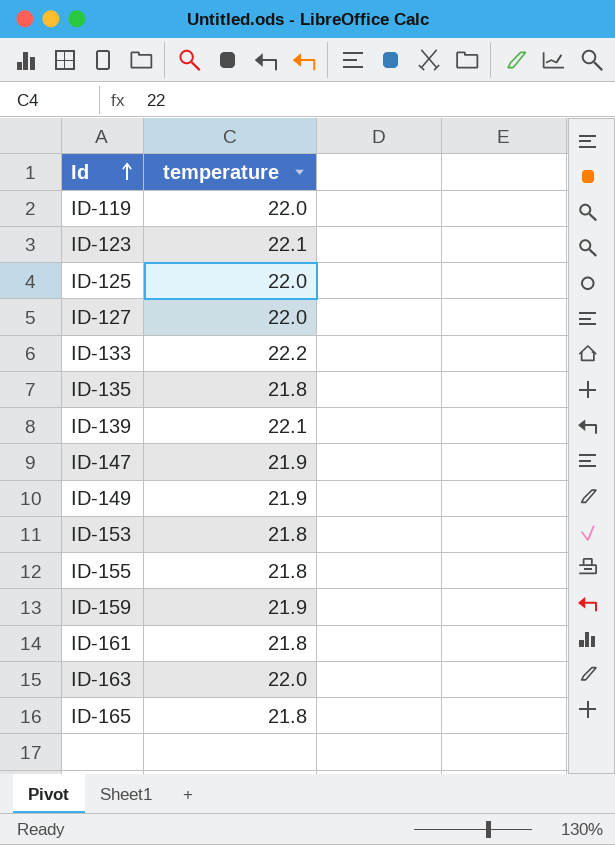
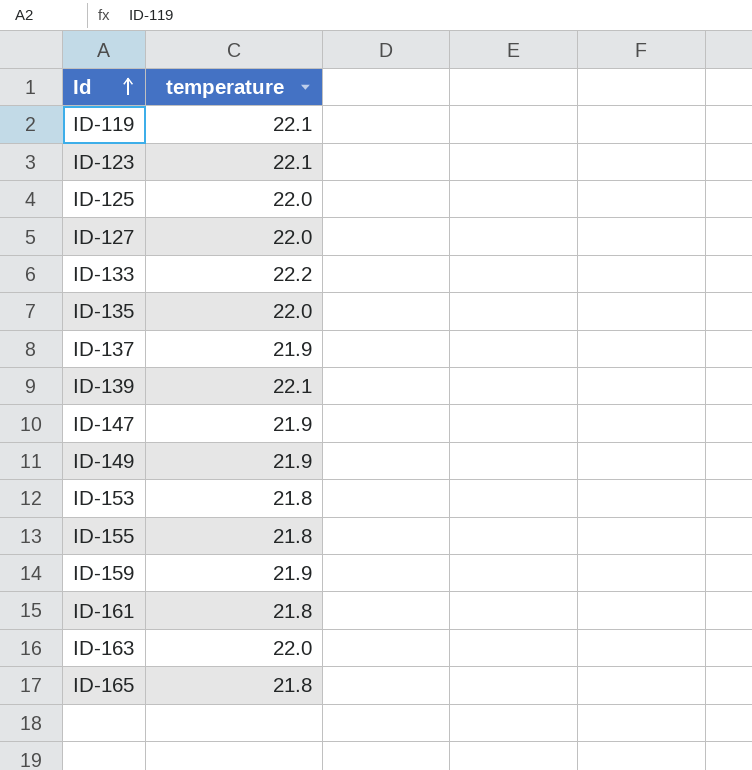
ID-119 | temperature: 22.0 -> 22.1
ID-135 | temperature: 21.8 -> 22.0
row ID-137: none -> 21.9

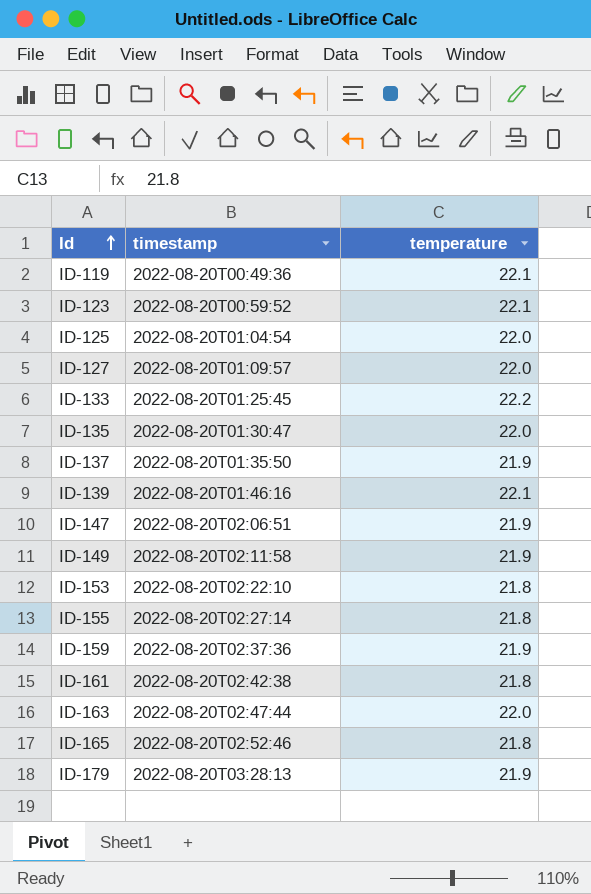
column timestamp | position: none -> 2
row ID-179: none -> 2022-08-20T03:28:13 | 21.9

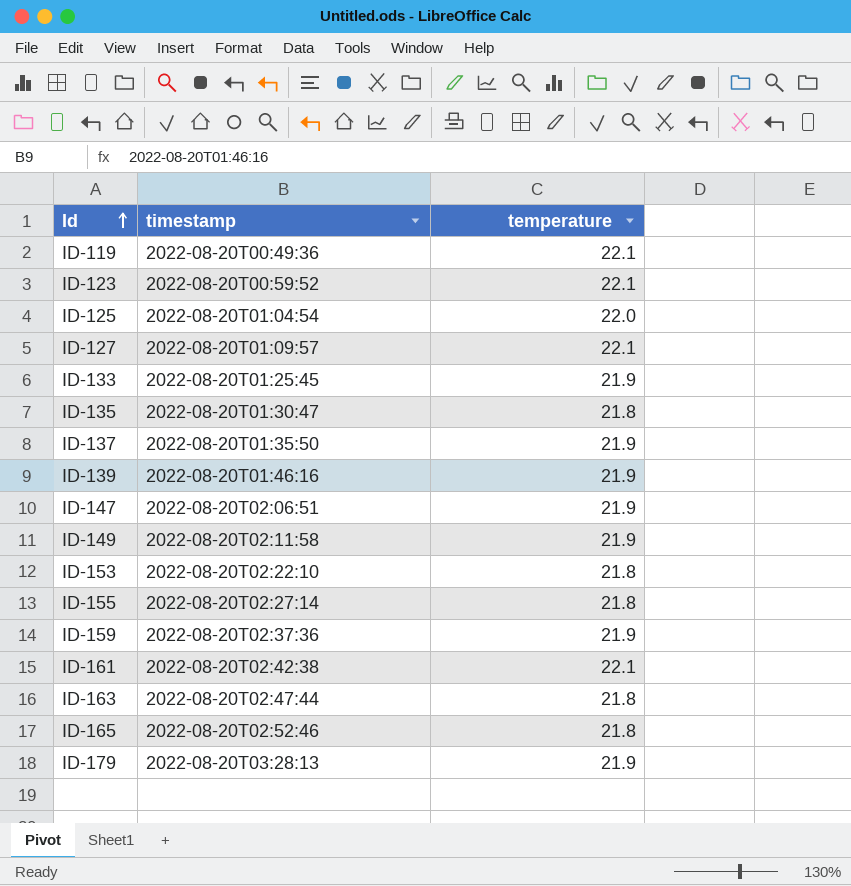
ID-127 | temperature: 22.0 -> 22.1
ID-133 | temperature: 22.2 -> 21.9
ID-135 | temperature: 22.0 -> 21.8
ID-139 | temperature: 22.1 -> 21.9
ID-161 | temperature: 21.8 -> 22.1
ID-163 | temperature: 22.0 -> 21.8

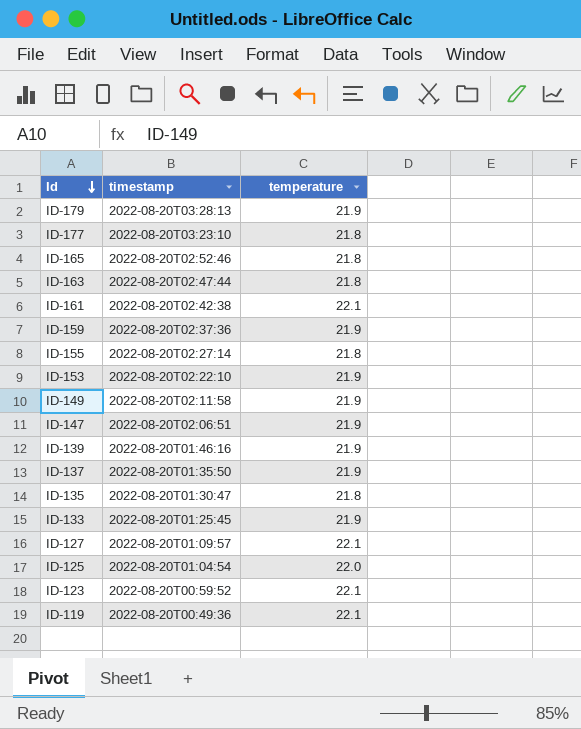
row order: Id ascending -> Id descending
row ID-177: none -> 2022-08-20T03:23:10 | 21.8
ID-153 | temperature: 21.8 -> 21.9

